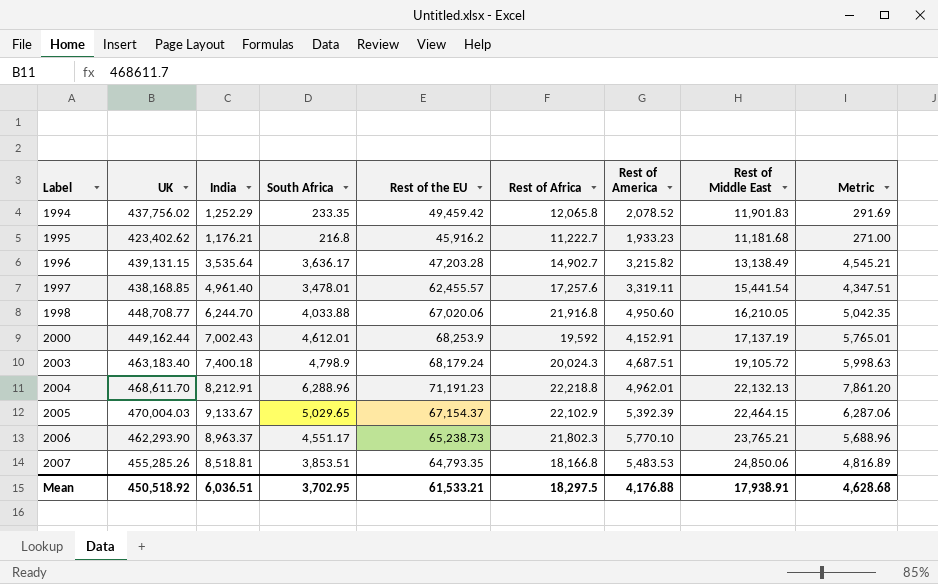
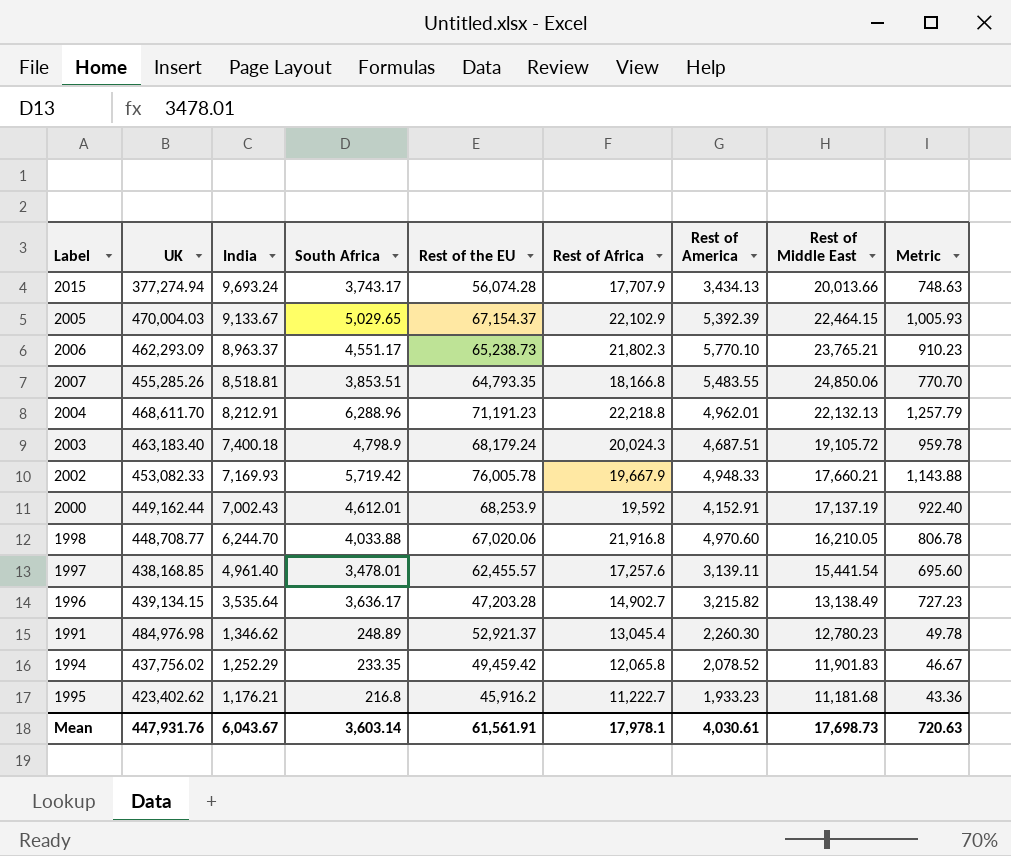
row order: Label ascending -> India descending
column Metric | formula: [South Africa] * 1.25 -> [South Africa] * 0.2
row 2015: none -> 377,274.94 | 9,693.24 | 3,743.17 | 56,074.28 | 17,707.9 | 3,434.13 | 20,013.66 | 748.63
2006 | UK: 462,293.90 -> 462,293.09
2007 | Rest of America: 5,483.53 -> 5,483.55
row 2002: none -> 453,082.33 | 7,169.93 | 5,719.42 | 76,005.78 | 19,667.9 | 4,948.33 | 17,660.21 | 1,143.88
1998 | Rest of America: 4,950.60 -> 4,970.60
1997 | Rest of America: 3,319.11 -> 3,139.11
1996 | UK: 439,131.15 -> 439,134.15
row 1991: none -> 484,976.98 | 1,346.62 | 248.89 | 52,921.37 | 13,045.4 | 2,260.30 | 12,780.23 | 49.78
Mean | UK: 450,518.92 -> 447,931.76
Mean | India: 6,036.51 -> 6,043.67
Mean | South Africa: 3,702.95 -> 3,603.14
Mean | Rest of the EU: 61,533.21 -> 61,561.91
Mean | Rest of Africa: 18,297.5 -> 17,978.1
Mean | Rest of America: 4,176.88 -> 4,030.61
Mean | Rest of Middle East: 17,938.91 -> 17,698.73
Mean | Metric: 4,628.68 -> 720.63

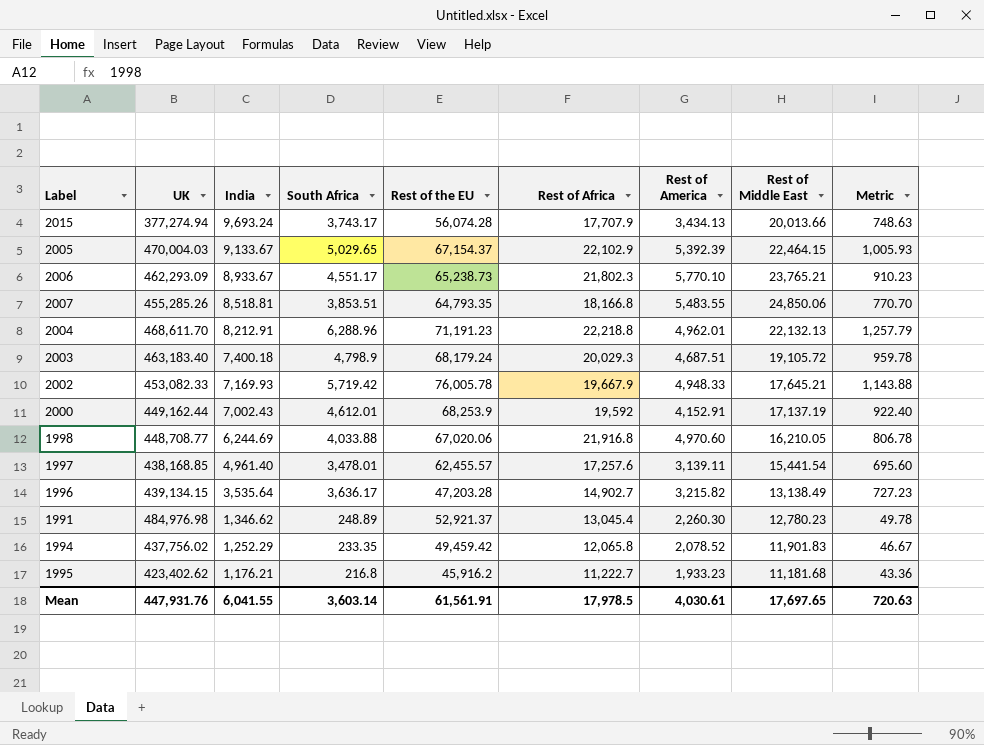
2006 | India: 8,963.37 -> 8,933.67
2003 | Rest of Africa: 20,024.3 -> 20,029.3
2002 | Rest of Middle East: 17,660.21 -> 17,645.21
1998 | India: 6,244.70 -> 6,244.69
Mean | India: 6,043.67 -> 6,041.55
Mean | Rest of Africa: 17,978.1 -> 17,978.5
Mean | Rest of Middle East: 17,698.73 -> 17,697.65

